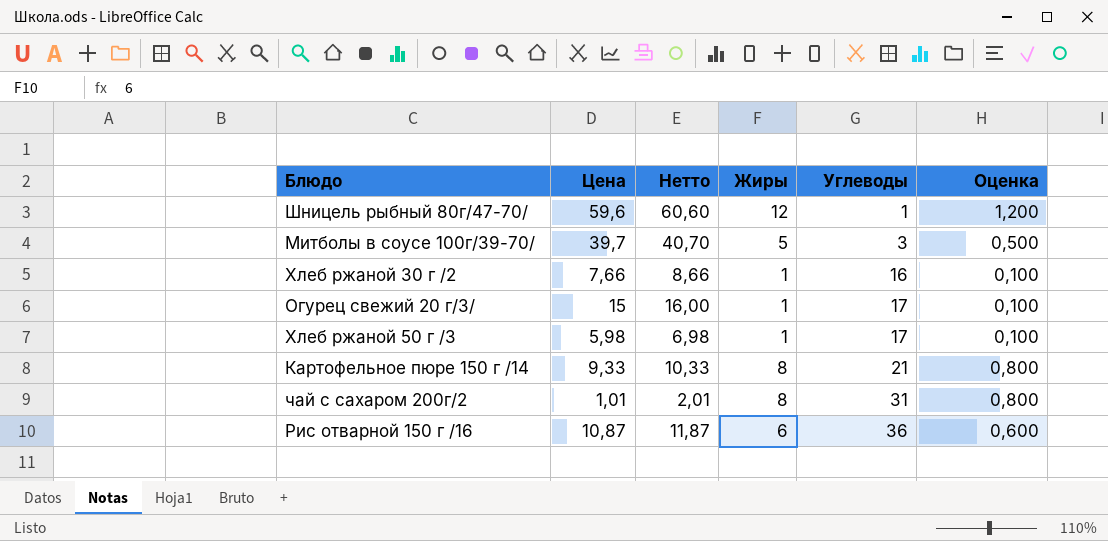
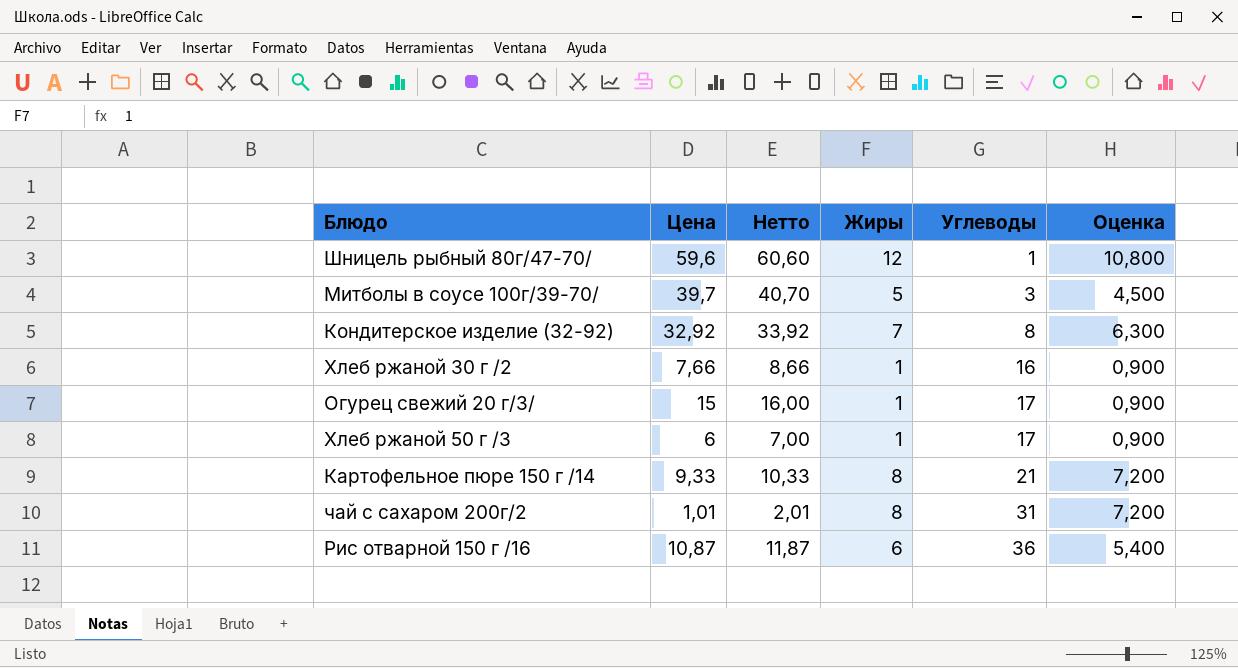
column Оценка | formula: [Жиры] * 0,1 -> [Жиры] * 0,9
row Кондитерское изделие (32-92): none -> 32,92 | 33,92 | 7 | 8 | 6,300
Хлеб ржаной 50 г /3 | Цена: 5,98 -> 6
Хлеб ржаной 50 г /3 | Нетто: 6,98 -> 7,00

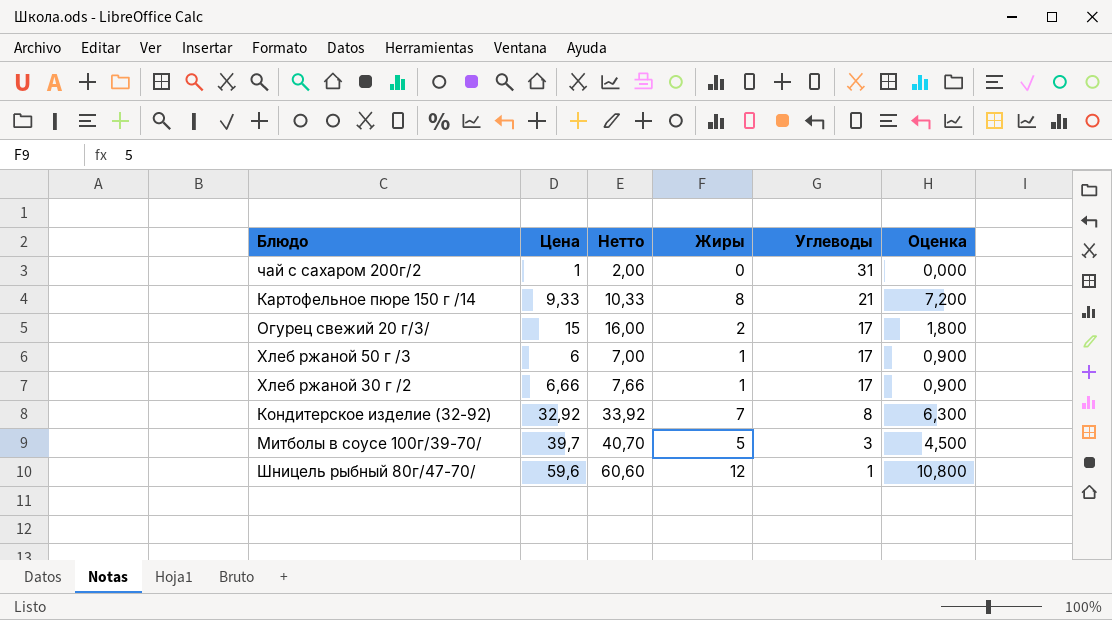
row order: Углеводы ascending -> Углеводы descending
row Рис отварной 150 г /16: 10,87 | 11,87 | 6 | 36 | 5,400 -> none
чай с сахаром 200г/2 | Цена: 1,01 -> 1
чай с сахаром 200г/2 | Нетто: 2,01 -> 2,00
чай с сахаром 200г/2 | Жиры: 8 -> 0
чай с сахаром 200г/2 | Оценка: 7,200 -> 0,000
Огурец свежий 20 г/3/ | Жиры: 1 -> 2
Огурец свежий 20 г/3/ | Оценка: 0,900 -> 1,800
Хлеб ржаной 30 г /2 | Цена: 7,66 -> 6,66
Хлеб ржаной 30 г /2 | Нетто: 8,66 -> 7,66
Хлеб ржаной 30 г /2 | Углеводы: 16 -> 17

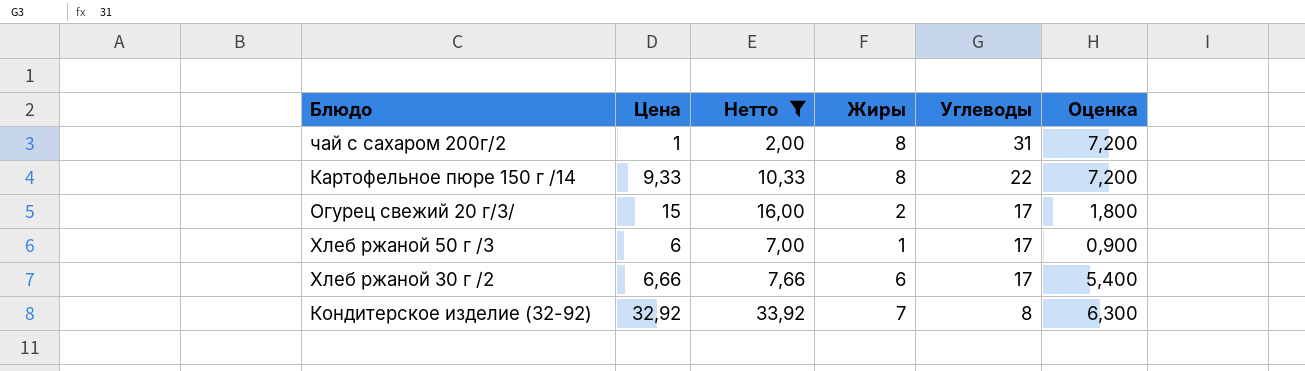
filter: none -> Нетто <= 33,92
чай с сахаром 200г/2 | Жиры: 0 -> 8
чай с сахаром 200г/2 | Оценка: 0,000 -> 7,200
Картофельное пюре 150 г /14 | Углеводы: 21 -> 22
Хлеб ржаной 30 г /2 | Жиры: 1 -> 6
Хлеб ржаной 30 г /2 | Оценка: 0,900 -> 5,400

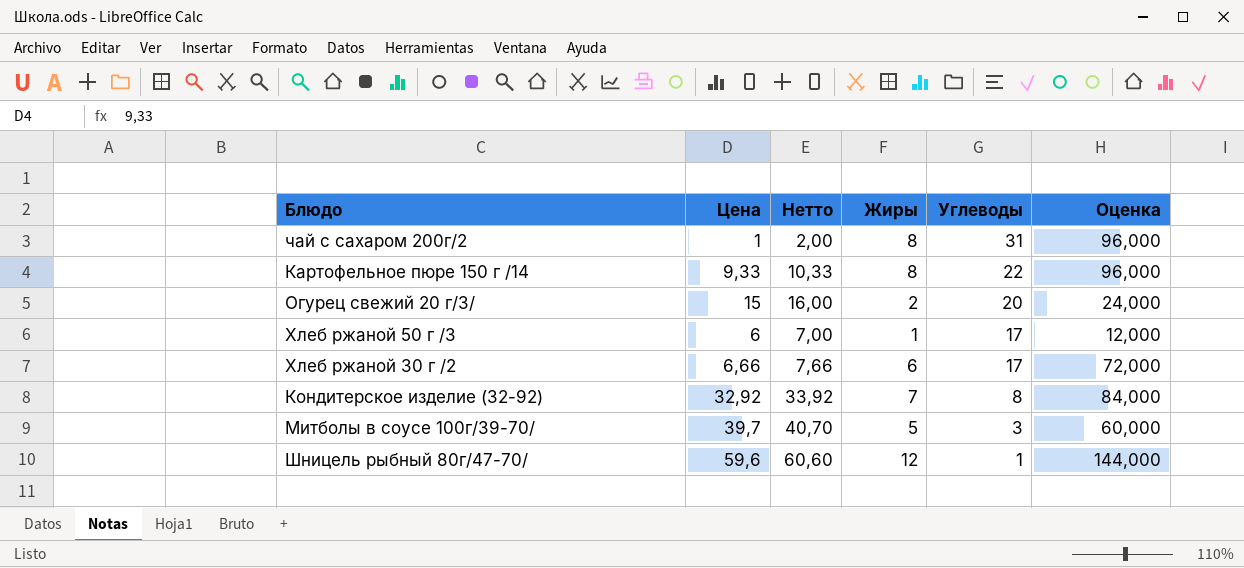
filter: Нетто <= 33,92 -> none
column Оценка | formula: [Жиры] * 0,9 -> [Жиры] * 12
Огурец свежий 20 г/3/ | Углеводы: 17 -> 20

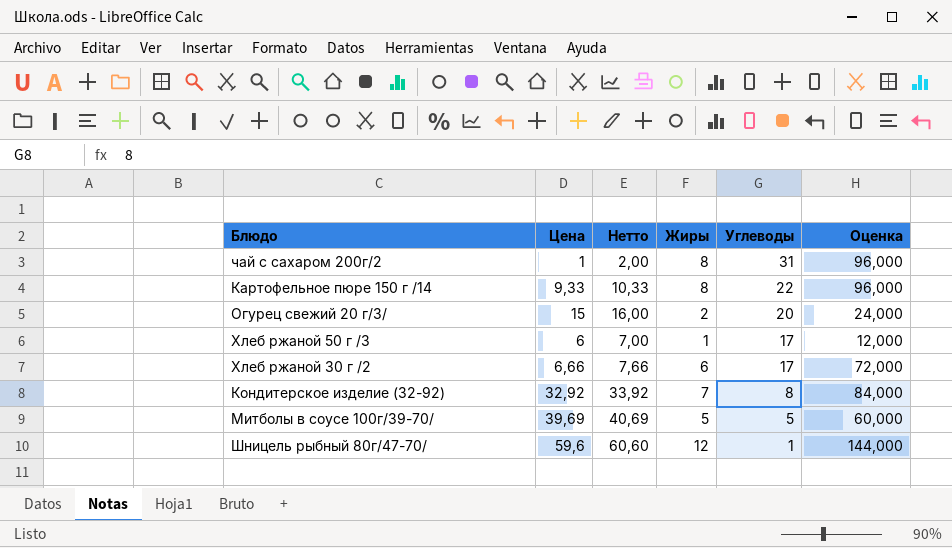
Митболы в соусе 100г/39-70/ | Цена: 39,7 -> 39,69
Митболы в соусе 100г/39-70/ | Нетто: 40,70 -> 40,69
Митболы в соусе 100г/39-70/ | Углеводы: 3 -> 5

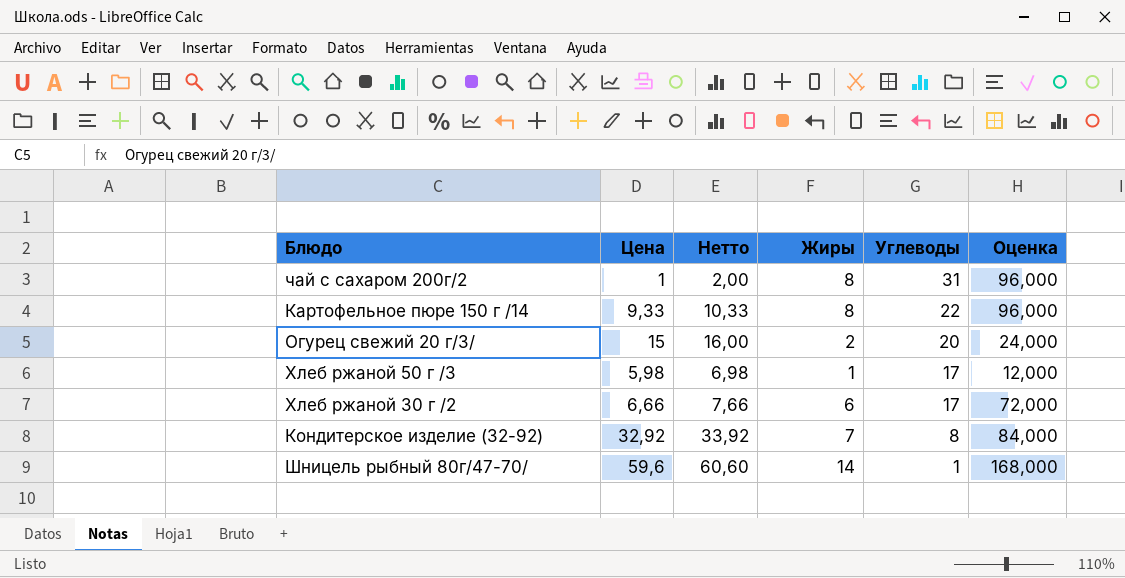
row Митболы в соусе 100г/39-70/: 39,69 | 40,69 | 5 | 5 | 60,000 -> none
Хлеб ржаной 50 г /3 | Цена: 6 -> 5,98
Хлеб ржаной 50 г /3 | Нетто: 7,00 -> 6,98
Шницель рыбный 80г/47-70/ | Жиры: 12 -> 14
Шницель рыбный 80г/47-70/ | Оценка: 144,000 -> 168,000

